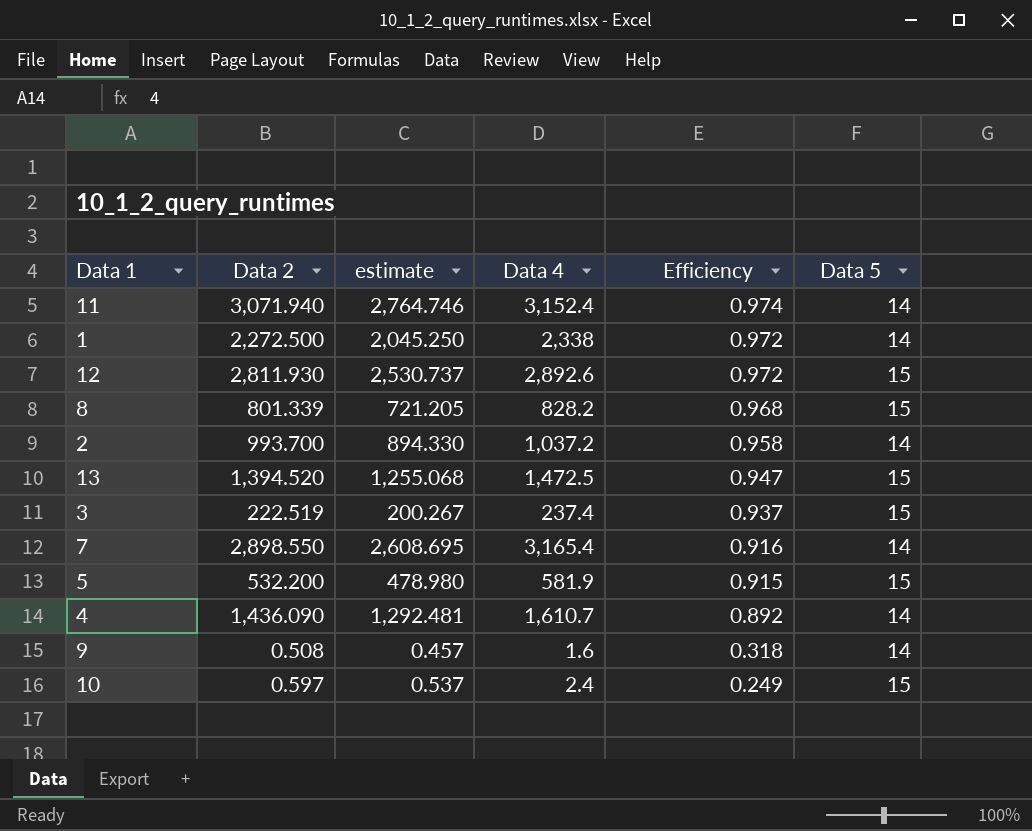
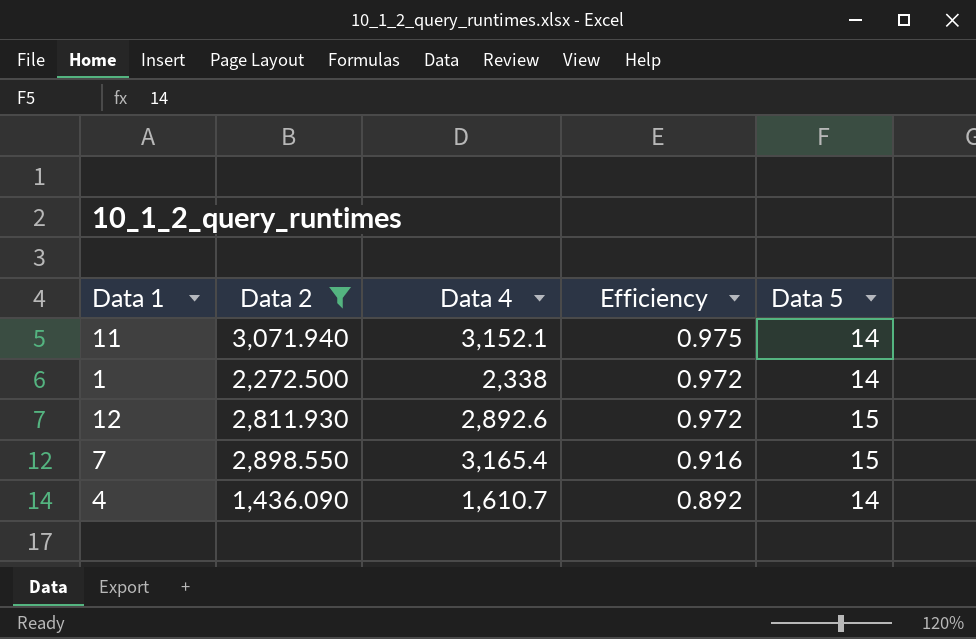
filter: none -> Data 2 >= 1,436.090
column estimate | formula: [Data 2] * 0.9 -> none
11 | Data 4: 3,152.4 -> 3,152.1
11 | Efficiency: 0.974 -> 0.975
7 | Data 5: 14 -> 15

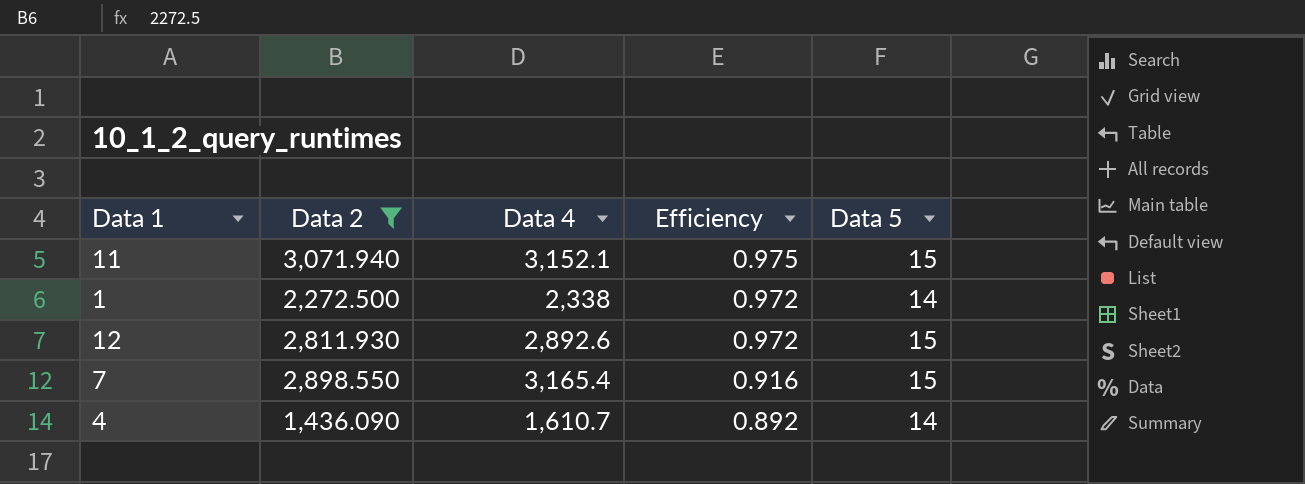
11 | Data 5: 14 -> 15

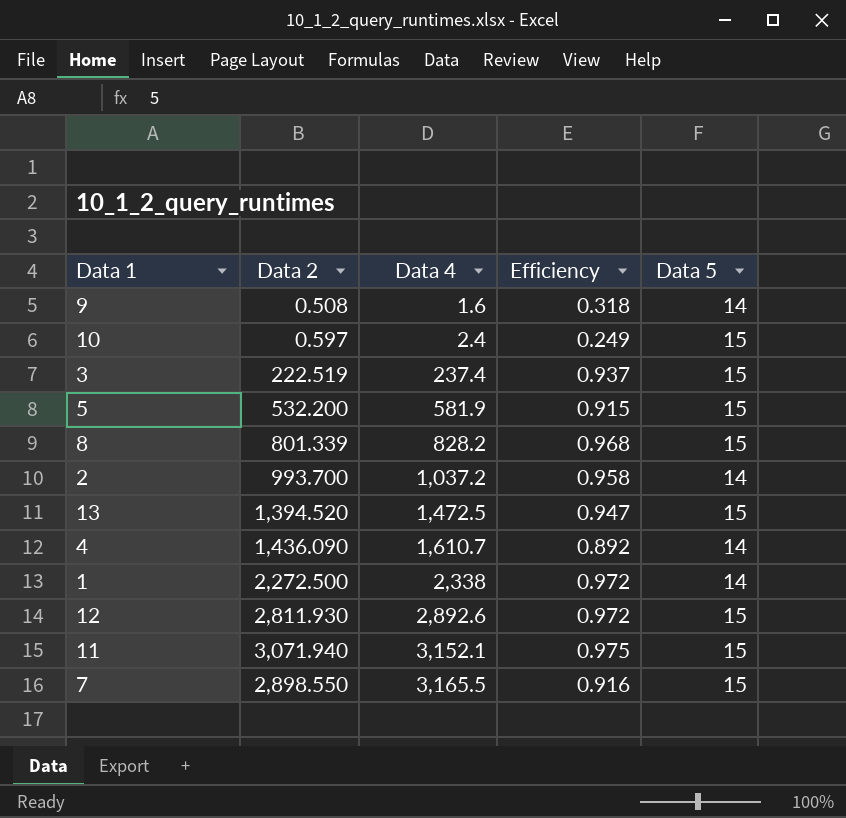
filter: Data 2 >= 1,436.090 -> none
row order: Efficiency descending -> Data 4 ascending
7 | Data 4: 3,165.4 -> 3,165.5

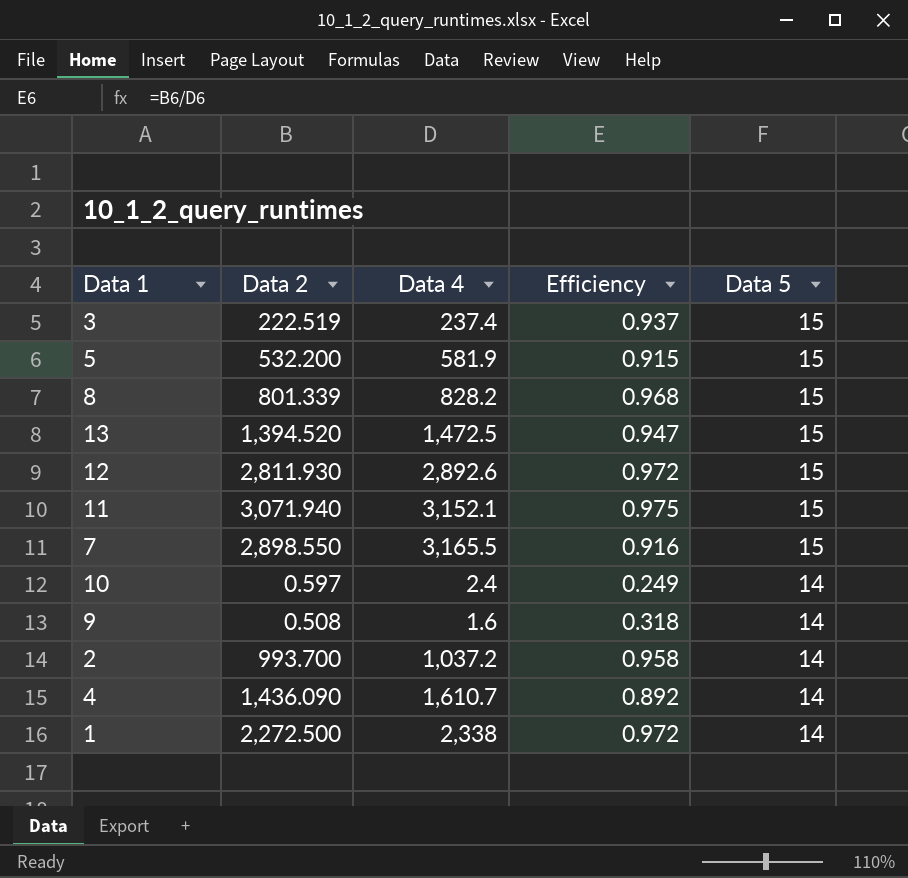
row order: Data 4 ascending -> Data 5 descending
10 | Data 5: 15 -> 14

